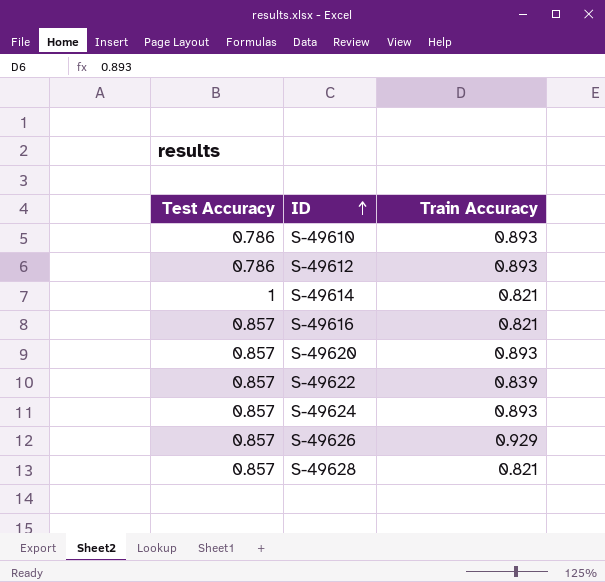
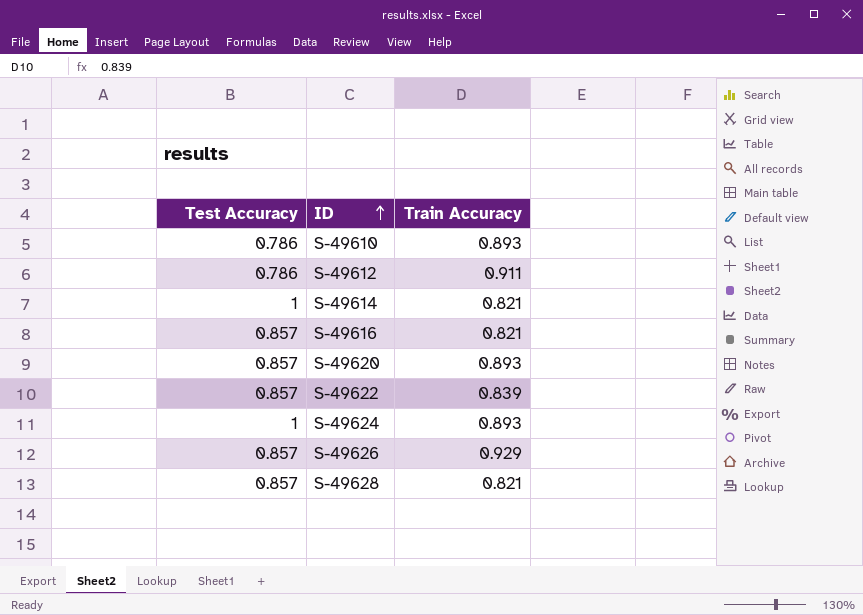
S-49612 | Train Accuracy: 0.893 -> 0.911
S-49624 | Test Accuracy: 0.857 -> 1

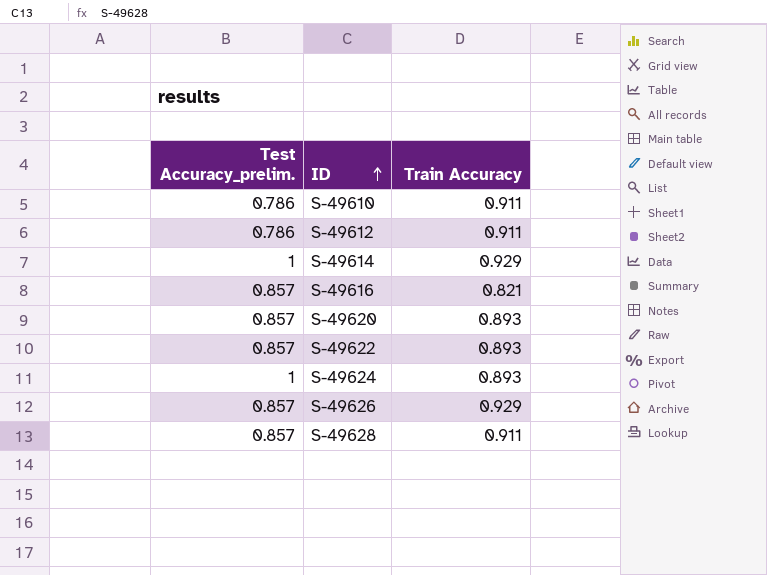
column name: Test Accuracy -> Test Accuracy_prelim.
S-49610 | Train Accuracy: 0.893 -> 0.911
S-49614 | Train Accuracy: 0.821 -> 0.929
S-49622 | Train Accuracy: 0.839 -> 0.893
S-49628 | Train Accuracy: 0.821 -> 0.911

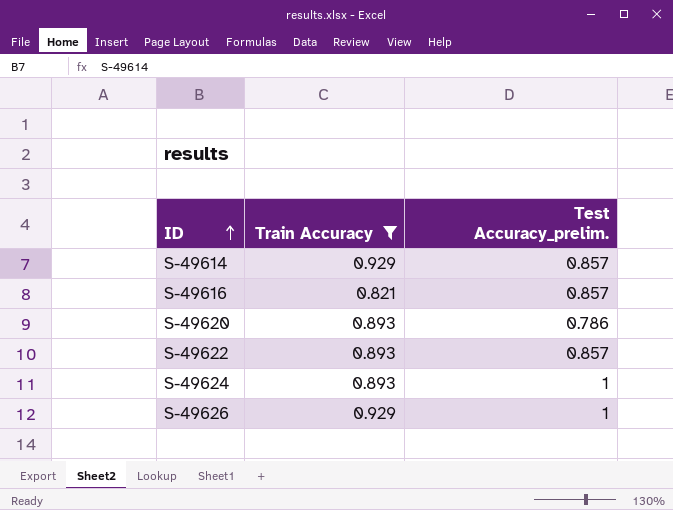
filter: none -> Train Accuracy != 0.911
column Test Accuracy_prelim. | position: 1 -> 3
S-49614 | Test Accuracy_prelim.: 1 -> 0.857
S-49620 | Test Accuracy_prelim.: 0.857 -> 0.786
S-49626 | Test Accuracy_prelim.: 0.857 -> 1

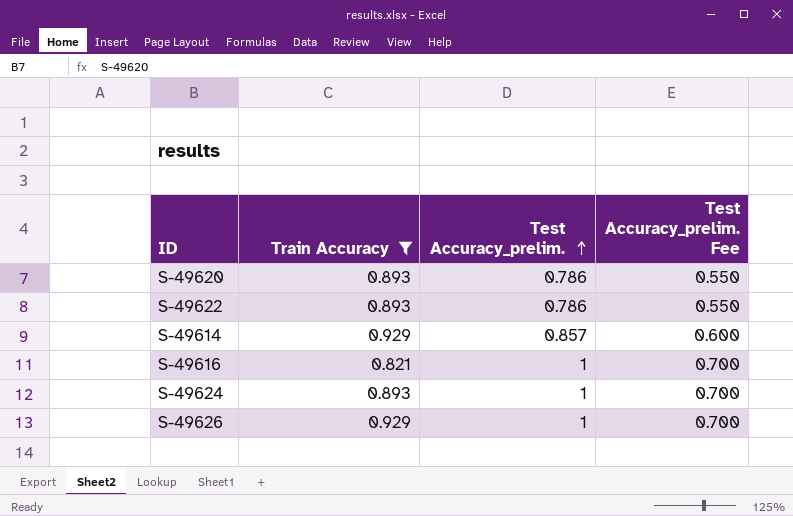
row order: ID ascending -> Test Accuracy_prelim. ascending
column Test Accuracy_prelim. Fee | formula: none -> [Test Accuracy_prelim.] * 0.7
S-49622 | Test Accuracy_prelim.: 0.857 -> 0.786
S-49616 | Test Accuracy_prelim.: 0.857 -> 1

